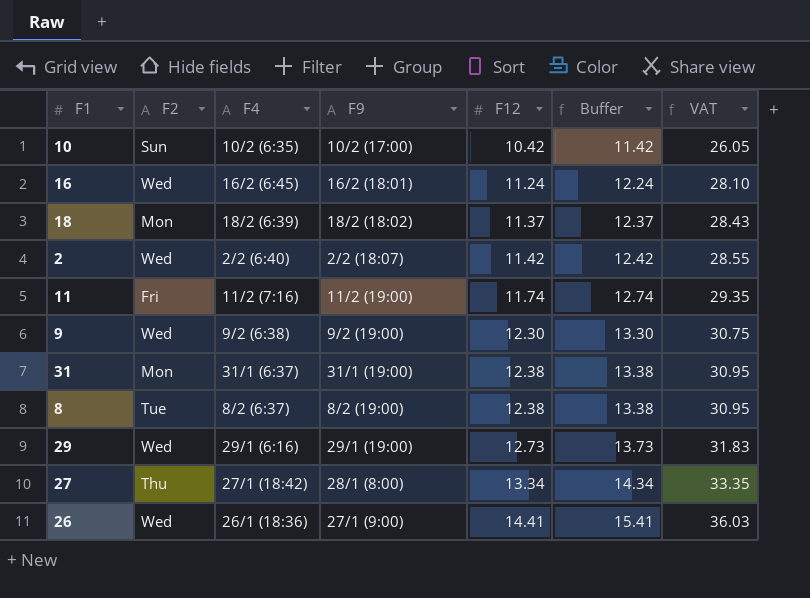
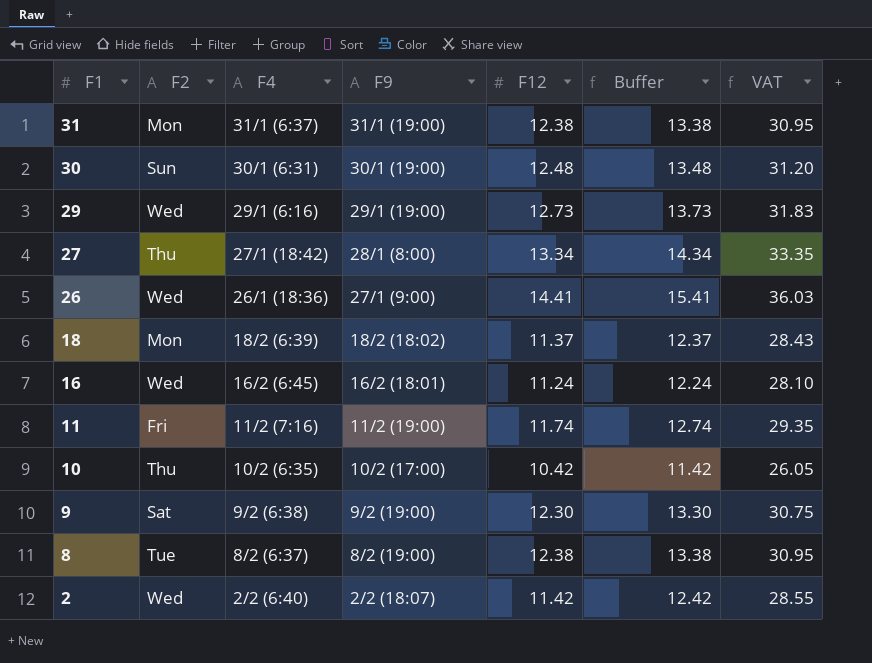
row order: F12 ascending -> F1 descending
row 30: none -> Sun | 30/1 (6:31) | 30/1 (19:00) | 12.48 | 13.48 | 31.20
10 | F2: Sun -> Thu
9 | F2: Wed -> Sat

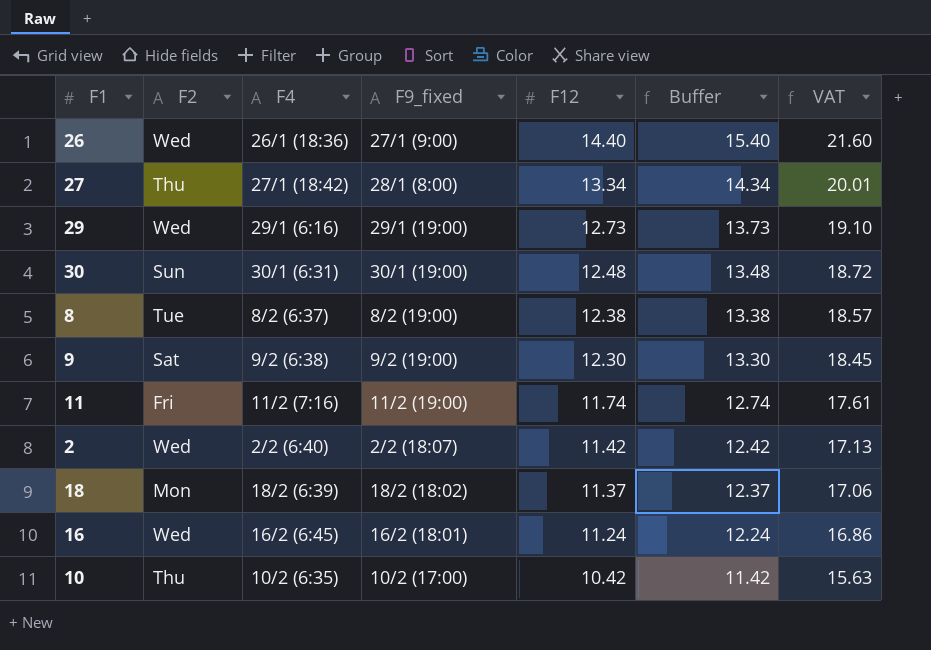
row order: F1 descending -> F12 descending
column name: F9 -> F9_fixed
column VAT | formula: [F12] * 2.5 -> [F12] * 1.5
row 31: Mon | 31/1 (6:37) | 31/1 (19:00) | 12.38 | 13.38 | 30.95 -> none
26 | F12: 14.41 -> 14.40
26 | Buffer: 15.41 -> 15.40

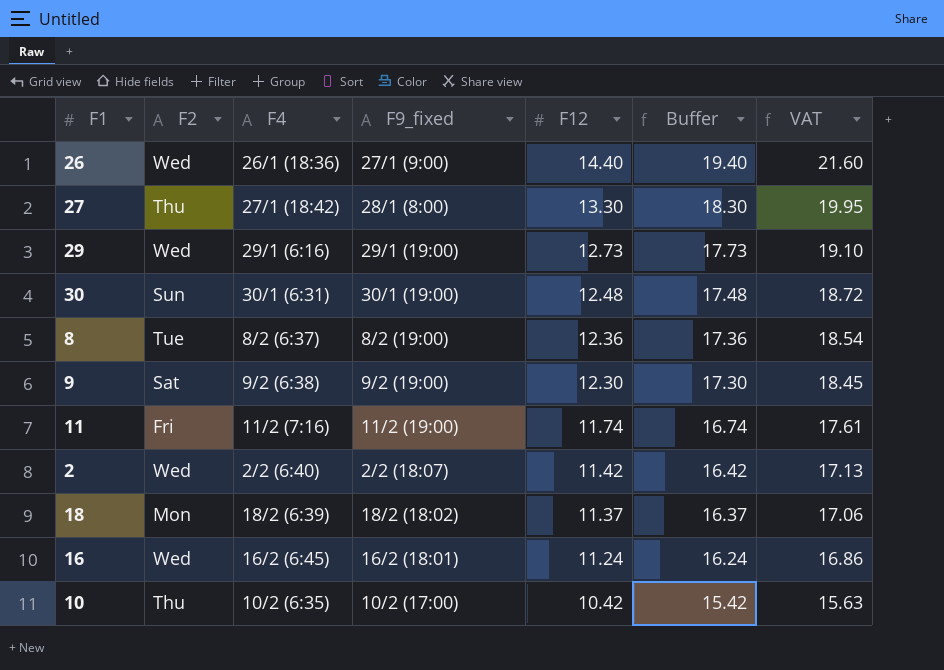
column Buffer | formula: [F12] + 1 -> [F12] + 5
27 | F12: 13.34 -> 13.30
27 | VAT: 20.01 -> 19.95
8 | F12: 12.38 -> 12.36
8 | VAT: 18.57 -> 18.54

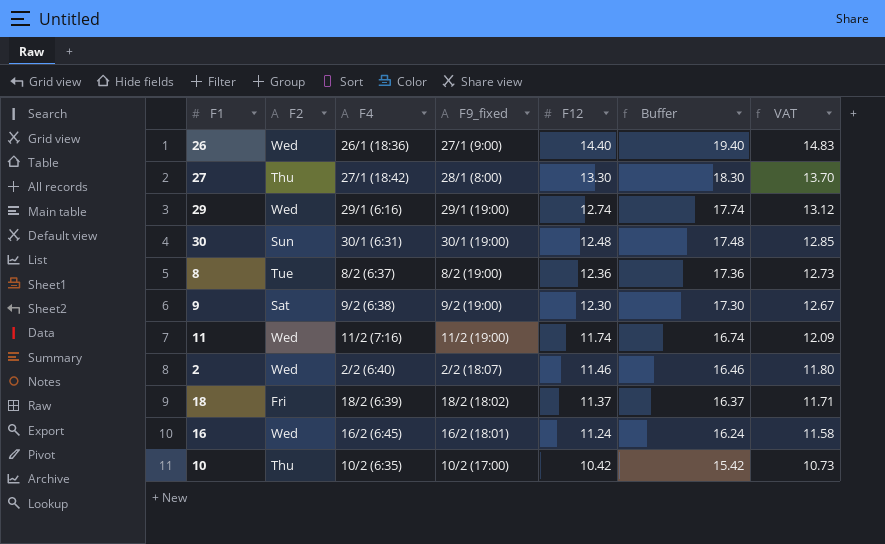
column VAT | formula: [F12] * 1.5 -> [F12] * 1.03
29 | F12: 12.73 -> 12.74
29 | Buffer: 17.73 -> 17.74
11 | F2: Fri -> Wed
2 | F12: 11.42 -> 11.46
2 | Buffer: 16.42 -> 16.46
18 | F2: Mon -> Fri

